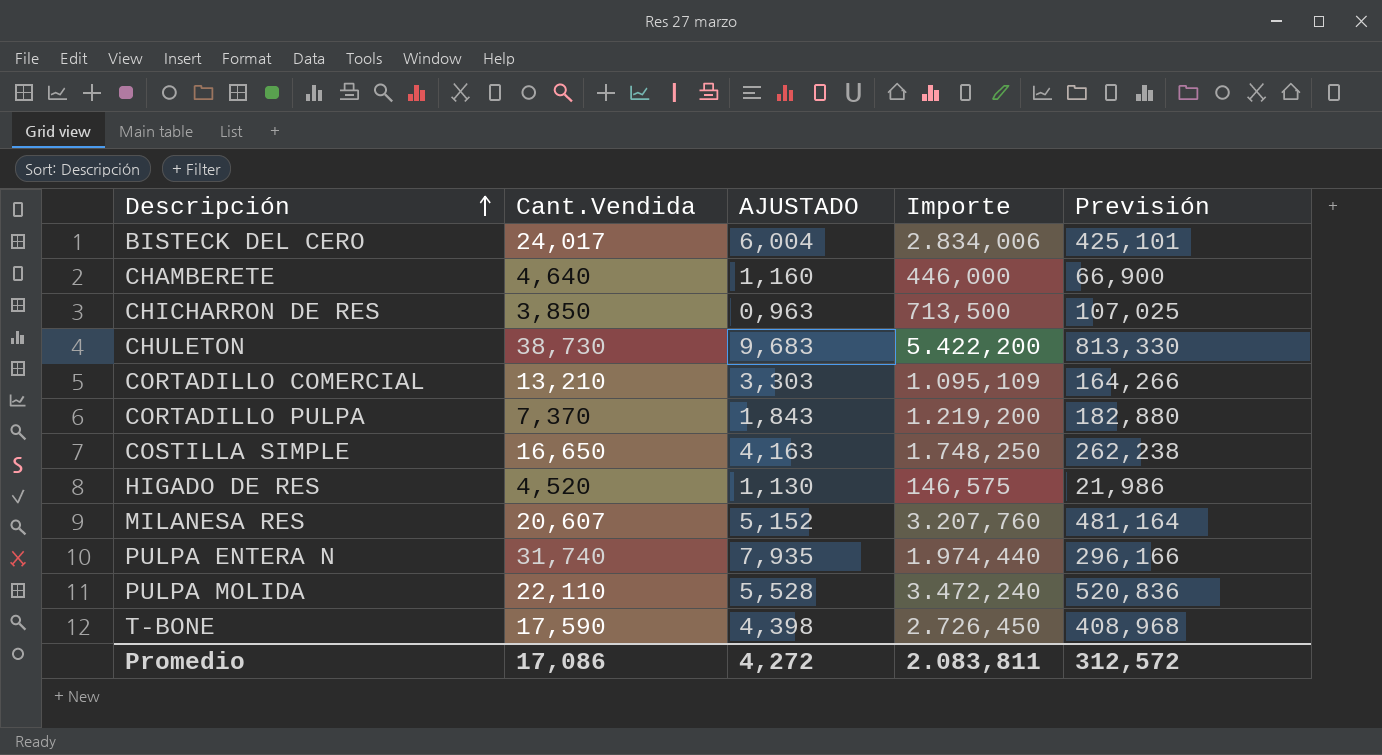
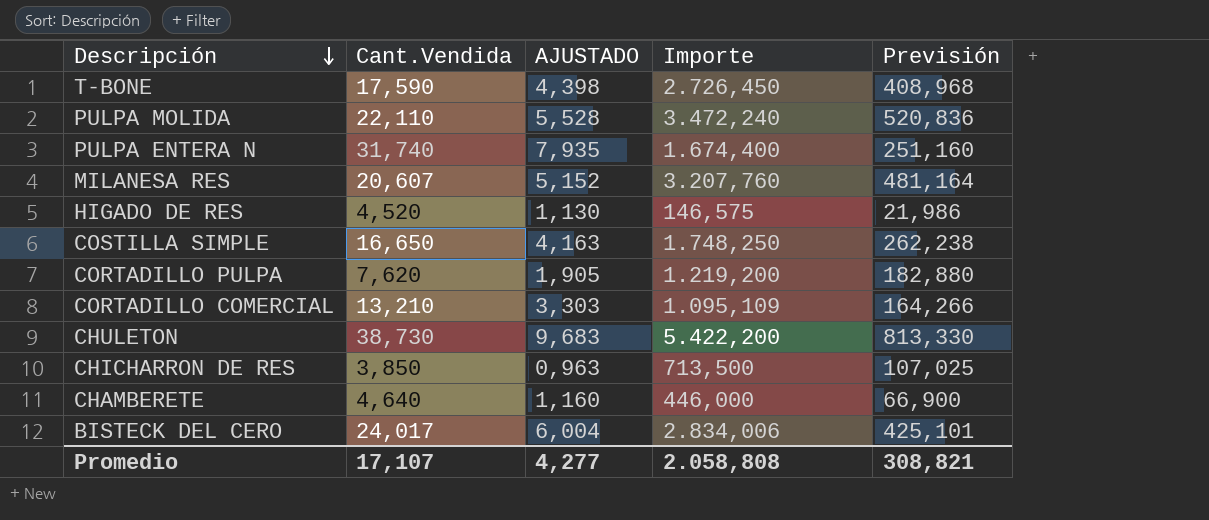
row order: Descripción ascending -> Descripción descending
PULPA ENTERA N | Importe: 1.974,440 -> 1.674,400
PULPA ENTERA N | Previsión: 296,166 -> 251,160
CORTADILLO PULPA | Cant.Vendida: 7,370 -> 7,620
CORTADILLO PULPA | AJUSTADO: 1,843 -> 1,905
Promedio | Cant.Vendida: 17,086 -> 17,107
Promedio | AJUSTADO: 4,272 -> 4,277
Promedio | Importe: 2.083,811 -> 2.058,808
Promedio | Previsión: 312,572 -> 308,821

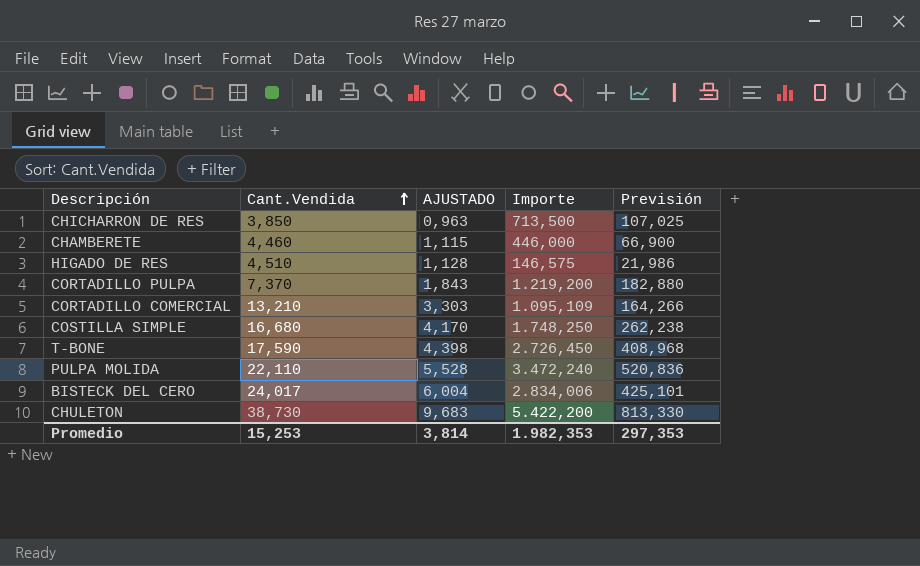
row order: Descripción descending -> Cant.Vendida ascending
row PULPA ENTERA N: 31,740 | 7,935 | 1.674,400 | 251,160 -> none
row MILANESA RES: 20,607 | 5,152 | 3.207,760 | 481,164 -> none
CHAMBERETE | Cant.Vendida: 4,640 -> 4,460
CHAMBERETE | AJUSTADO: 1,160 -> 1,115
HIGADO DE RES | Cant.Vendida: 4,520 -> 4,510
HIGADO DE RES | AJUSTADO: 1,130 -> 1,128
CORTADILLO PULPA | Cant.Vendida: 7,620 -> 7,370
CORTADILLO PULPA | AJUSTADO: 1,905 -> 1,843
COSTILLA SIMPLE | Cant.Vendida: 16,650 -> 16,680
COSTILLA SIMPLE | AJUSTADO: 4,163 -> 4,170
Promedio | Cant.Vendida: 17,107 -> 15,253
Promedio | AJUSTADO: 4,277 -> 3,814
Promedio | Importe: 2.058,808 -> 1.982,353
Promedio | Previsión: 308,821 -> 297,353

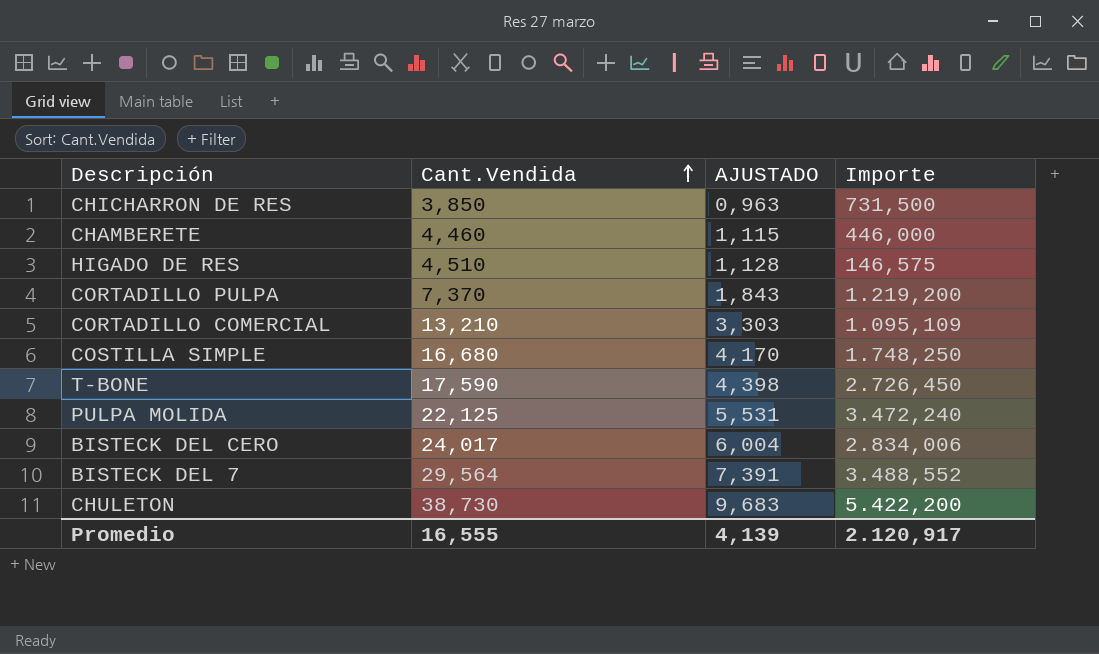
column Previsión | formula: [Importe] * 0,15 -> none
CHICHARRON DE RES | Importe: 713,500 -> 731,500
PULPA MOLIDA | Cant.Vendida: 22,110 -> 22,125
PULPA MOLIDA | AJUSTADO: 5,528 -> 5,531
row BISTECK DEL 7: none -> 29,564 | 7,391 | 3.488,552
Promedio | Cant.Vendida: 15,253 -> 16,555
Promedio | AJUSTADO: 3,814 -> 4,139
Promedio | Importe: 1.982,353 -> 2.120,917

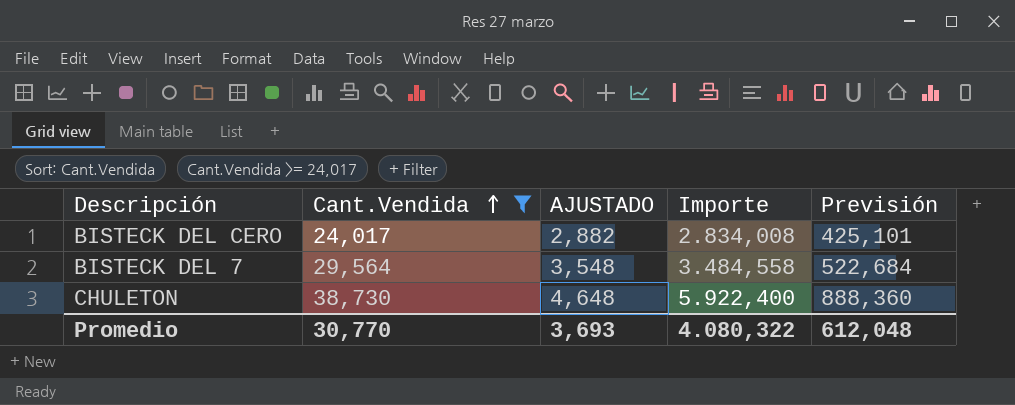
filter: none -> Cant.Vendida >= 24,017
column AJUSTADO | formula: [Cant.Vendida] * 0,25 -> [Cant.Vendida] * 0,12
column Previsión | formula: none -> [Importe] * 0,15
BISTECK DEL CERO | Importe: 2.834,006 -> 2.834,008
BISTECK DEL 7 | Importe: 3.488,552 -> 3.484,558
CHULETON | Importe: 5.422,200 -> 5.922,400
Promedio | Cant.Vendida: 16,555 -> 30,770
Promedio | AJUSTADO: 4,139 -> 3,693
Promedio | Importe: 2.120,917 -> 4.080,322

